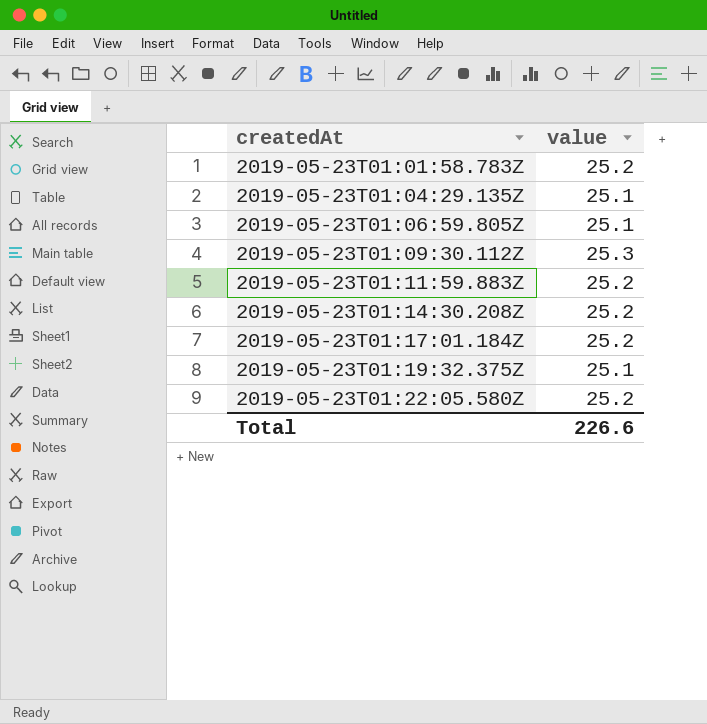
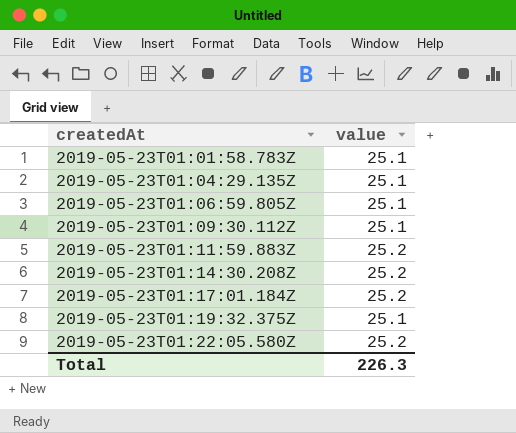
2019-05-23T01:01:58.783Z | value: 25.2 -> 25.1
2019-05-23T01:09:30.112Z | value: 25.3 -> 25.1
Total | value: 226.6 -> 226.3

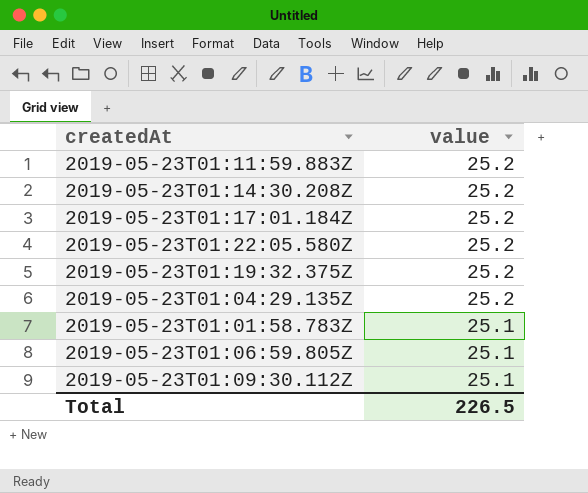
row order: createdAt ascending -> value descending
2019-05-23T01:19:32.375Z | value: 25.1 -> 25.2
2019-05-23T01:04:29.135Z | value: 25.1 -> 25.2
Total | value: 226.3 -> 226.5

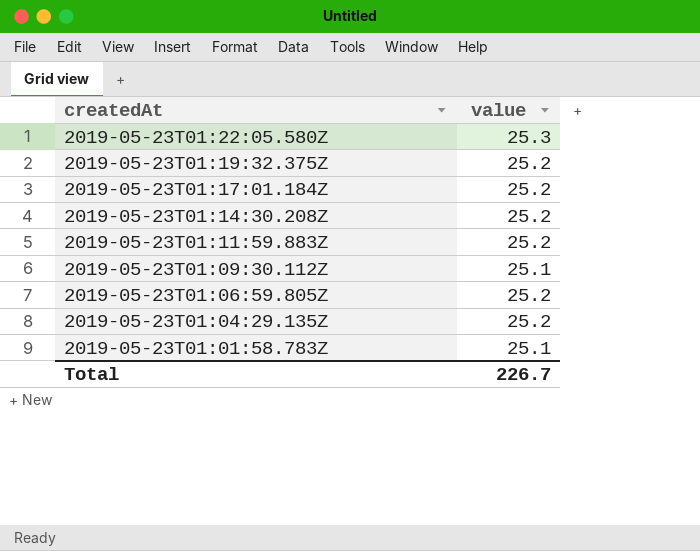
row order: value descending -> createdAt descending
2019-05-23T01:22:05.580Z | value: 25.2 -> 25.3
2019-05-23T01:06:59.805Z | value: 25.1 -> 25.2
Total | value: 226.5 -> 226.7

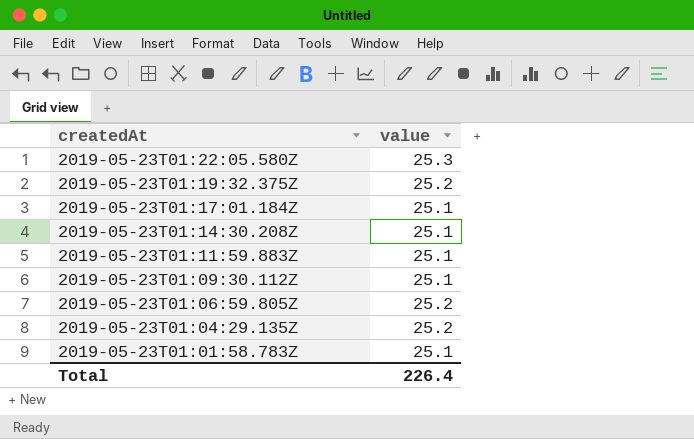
2019-05-23T01:17:01.184Z | value: 25.2 -> 25.1
2019-05-23T01:14:30.208Z | value: 25.2 -> 25.1
2019-05-23T01:11:59.883Z | value: 25.2 -> 25.1
Total | value: 226.7 -> 226.4

